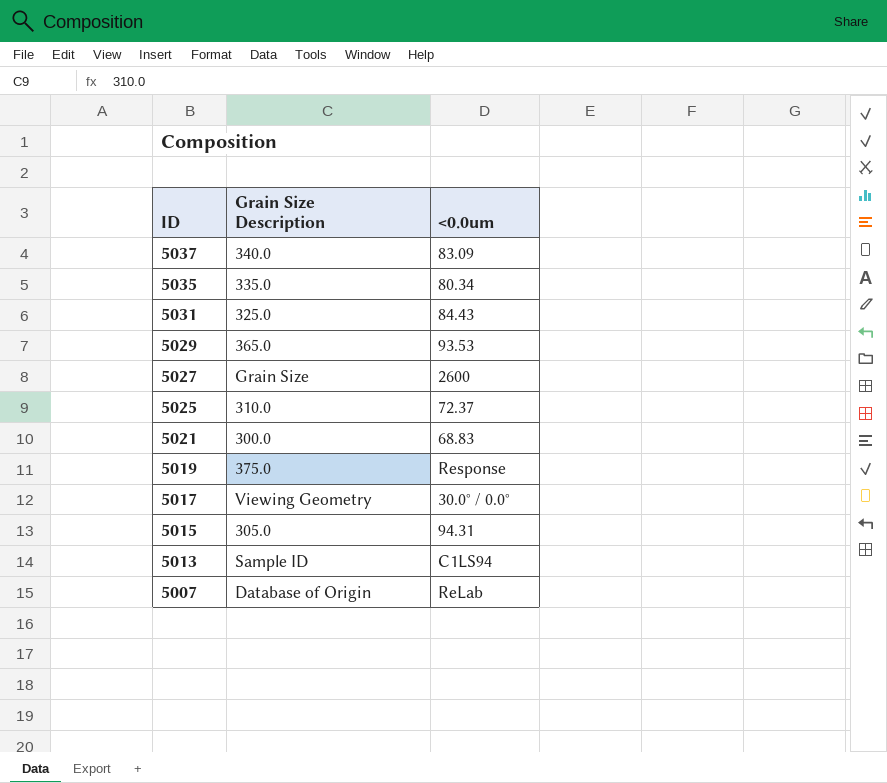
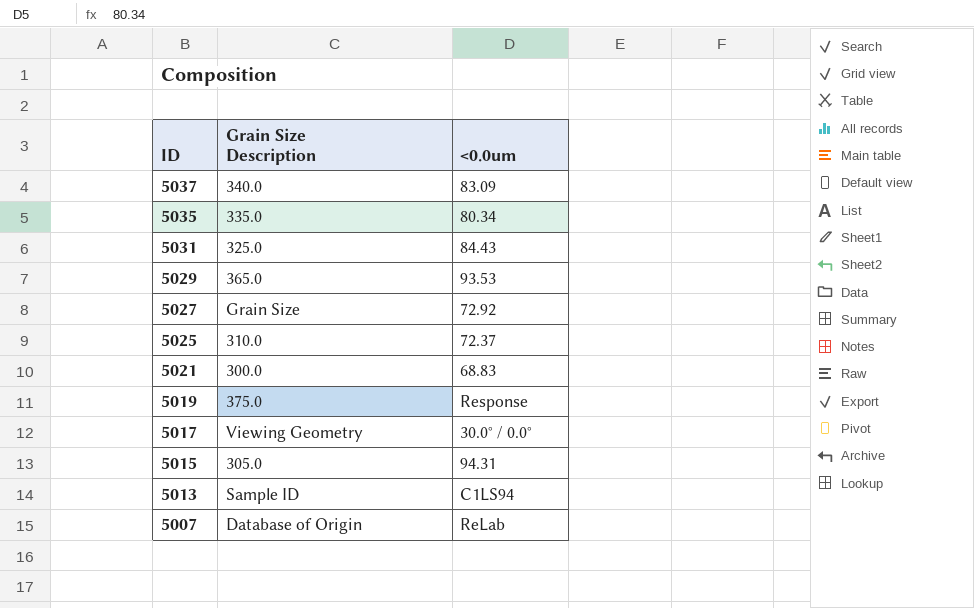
5027 | <0.0um: 2600 -> 72.92

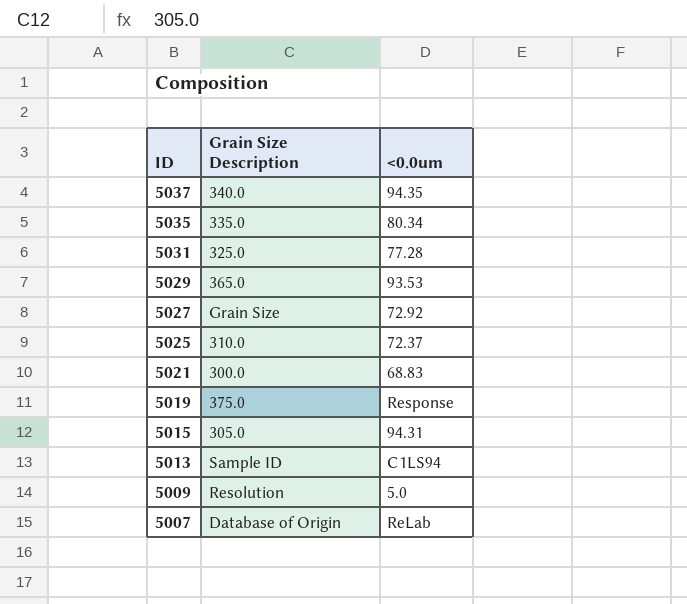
row 5017: Viewing Geometry | 30.0° / 0.0° -> none
5037 | <0.0um: 83.09 -> 94.35
5031 | <0.0um: 84.43 -> 77.28
row 5009: none -> Resolution | 5.0

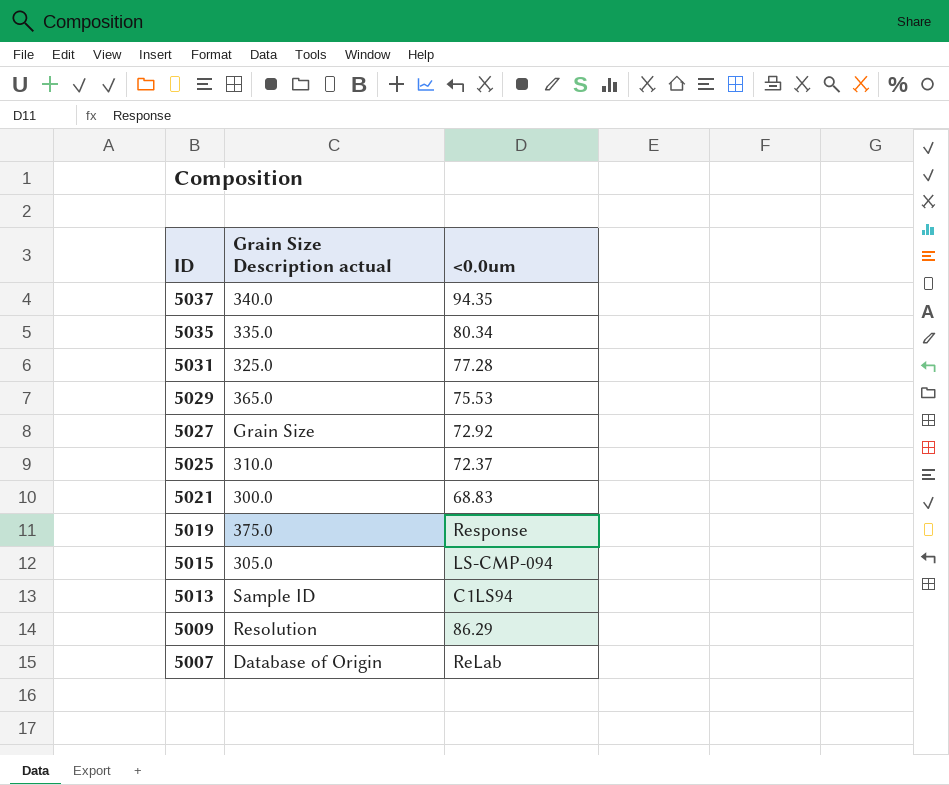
column name: Grain Size Description -> Grain Size Description actual
5029 | <0.0um: 93.53 -> 75.53
5015 | <0.0um: 94.31 -> LS-CMP-094
5009 | <0.0um: 5.0 -> 86.29

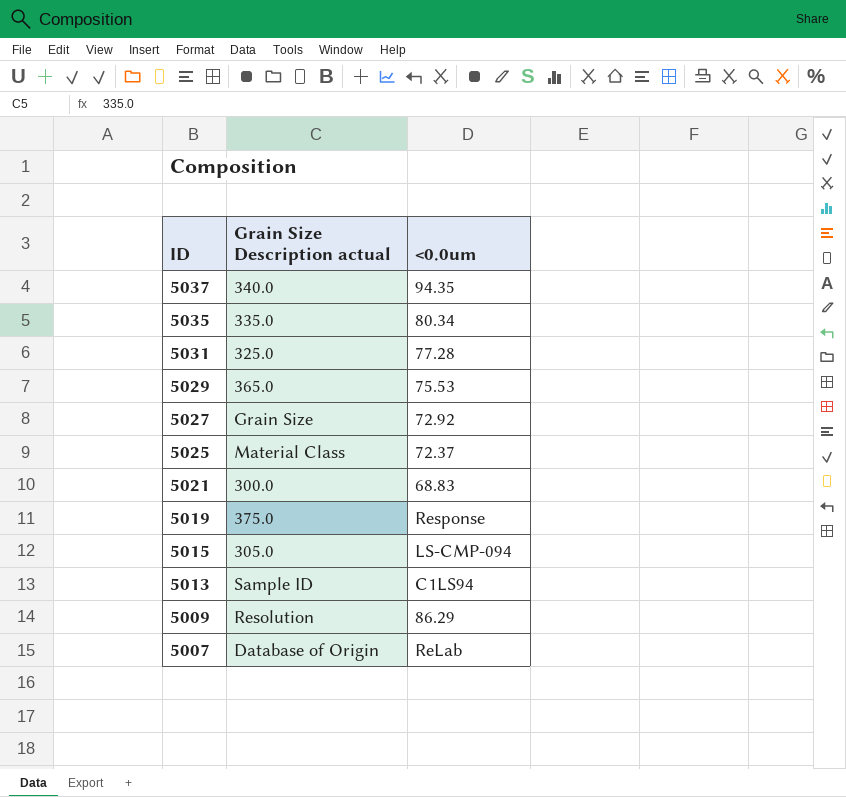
5025 | Grain Size Description actual: 310.0 -> Material Class

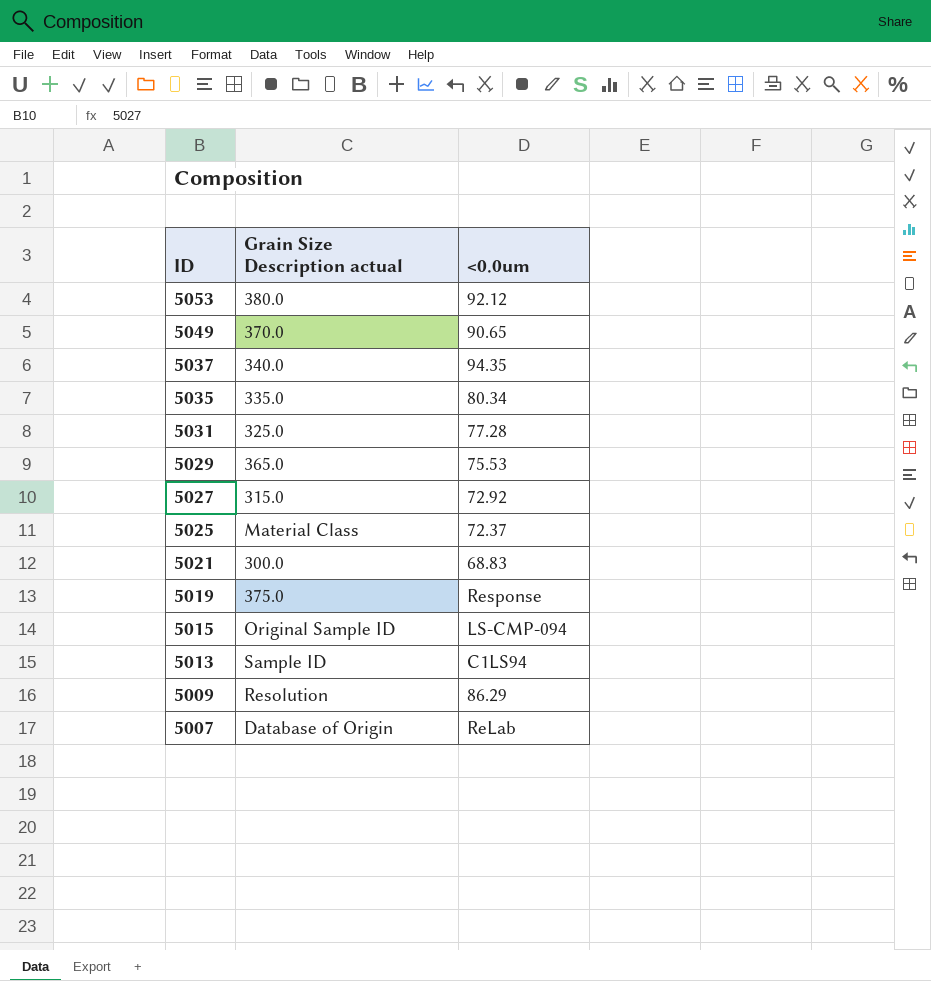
row 5053: none -> 380.0 | 92.12
row 5049: none -> 370.0 | 90.65
5027 | Grain Size Description actual: Grain Size -> 315.0
5015 | Grain Size Description actual: 305.0 -> Original Sample ID

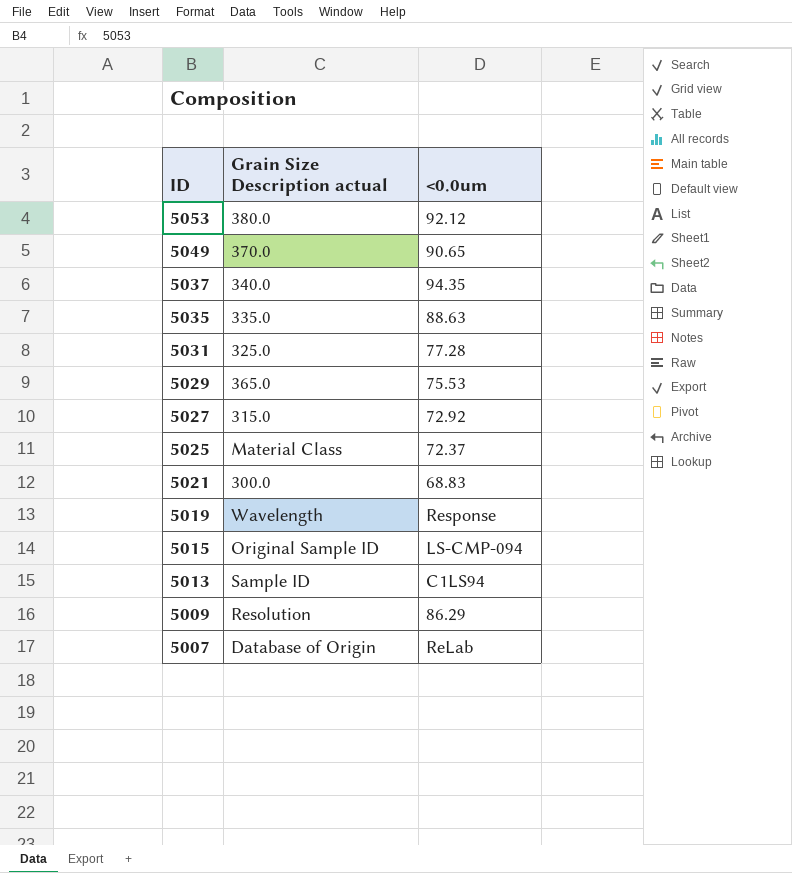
5035 | <0.0um: 80.34 -> 88.63
5019 | Grain Size Description actual: 375.0 -> Wavelength

